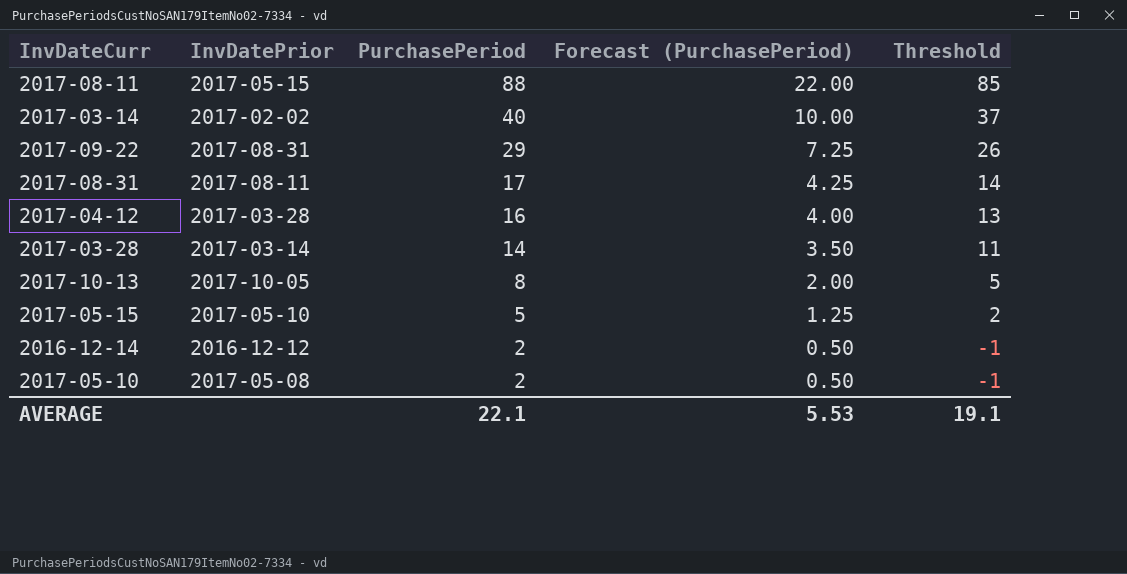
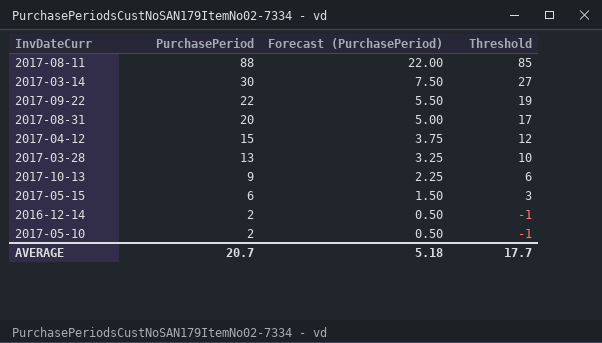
column InvDatePrior | position: 2 -> none
2017-03-14 | PurchasePeriod: 40 -> 30
2017-03-14 | Forecast (PurchasePeriod): 10.00 -> 7.50
2017-03-14 | Threshold: 37 -> 27
2017-09-22 | PurchasePeriod: 29 -> 22
2017-09-22 | Forecast (PurchasePeriod): 7.25 -> 5.50
2017-09-22 | Threshold: 26 -> 19
2017-08-31 | PurchasePeriod: 17 -> 20
2017-08-31 | Forecast (PurchasePeriod): 4.25 -> 5.00
2017-08-31 | Threshold: 14 -> 17
2017-04-12 | PurchasePeriod: 16 -> 15
2017-04-12 | Forecast (PurchasePeriod): 4.00 -> 3.75
2017-04-12 | Threshold: 13 -> 12
2017-03-28 | PurchasePeriod: 14 -> 13
2017-03-28 | Forecast (PurchasePeriod): 3.50 -> 3.25
2017-03-28 | Threshold: 11 -> 10
2017-10-13 | PurchasePeriod: 8 -> 9
2017-10-13 | Forecast (PurchasePeriod): 2.00 -> 2.25
2017-10-13 | Threshold: 5 -> 6
2017-05-15 | PurchasePeriod: 5 -> 6
2017-05-15 | Forecast (PurchasePeriod): 1.25 -> 1.50
2017-05-15 | Threshold: 2 -> 3
AVERAGE | PurchasePeriod: 22.1 -> 20.7
AVERAGE | Forecast (PurchasePeriod): 5.53 -> 5.18
AVERAGE | Threshold: 19.1 -> 17.7

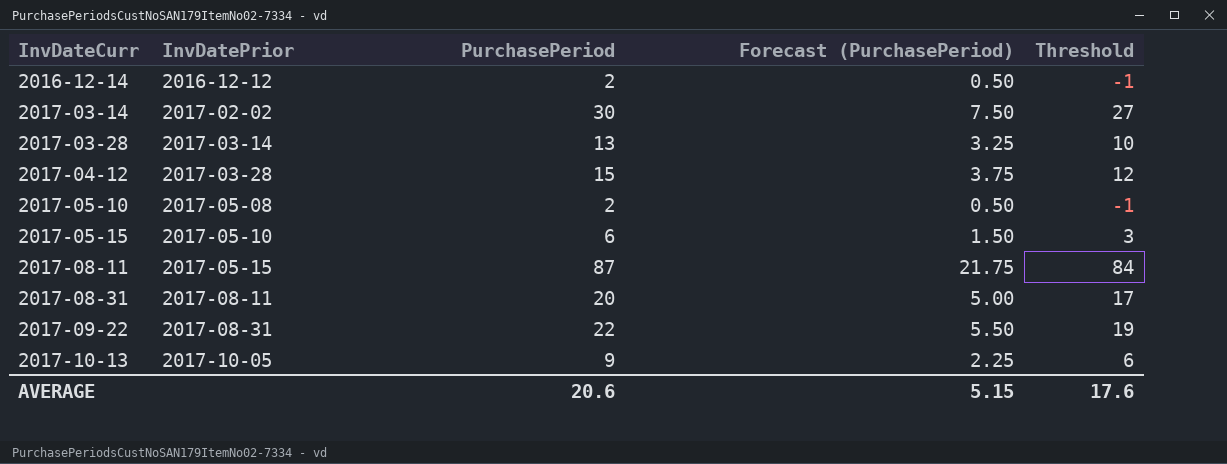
row order: PurchasePeriod descending -> InvDateCurr ascending
column InvDatePrior | position: none -> 2
2017-08-11 | PurchasePeriod: 88 -> 87
2017-08-11 | Forecast (PurchasePeriod): 22.00 -> 21.75
2017-08-11 | Threshold: 85 -> 84
AVERAGE | PurchasePeriod: 20.7 -> 20.6
AVERAGE | Forecast (PurchasePeriod): 5.18 -> 5.15
AVERAGE | Threshold: 17.7 -> 17.6

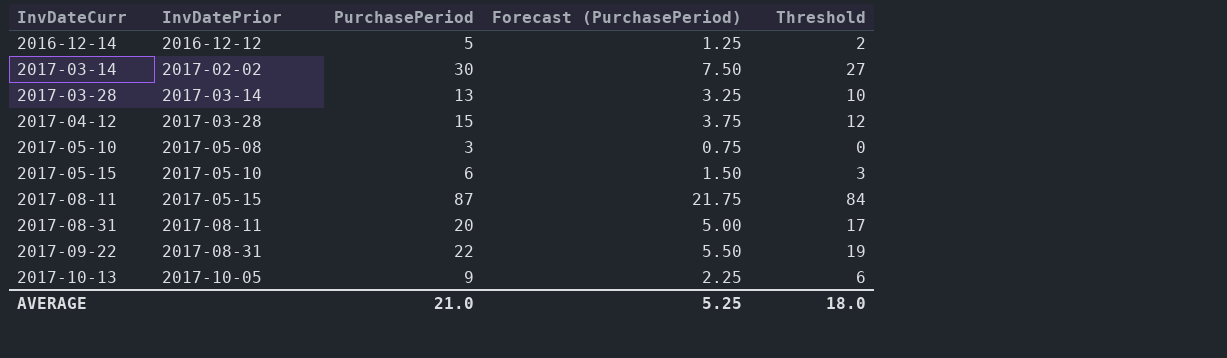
2016-12-14 | PurchasePeriod: 2 -> 5
2016-12-14 | Forecast (PurchasePeriod): 0.50 -> 1.25
2016-12-14 | Threshold: -1 -> 2
2017-05-10 | PurchasePeriod: 2 -> 3
2017-05-10 | Forecast (PurchasePeriod): 0.50 -> 0.75
2017-05-10 | Threshold: -1 -> 0
AVERAGE | PurchasePeriod: 20.6 -> 21.0
AVERAGE | Forecast (PurchasePeriod): 5.15 -> 5.25
AVERAGE | Threshold: 17.6 -> 18.0

